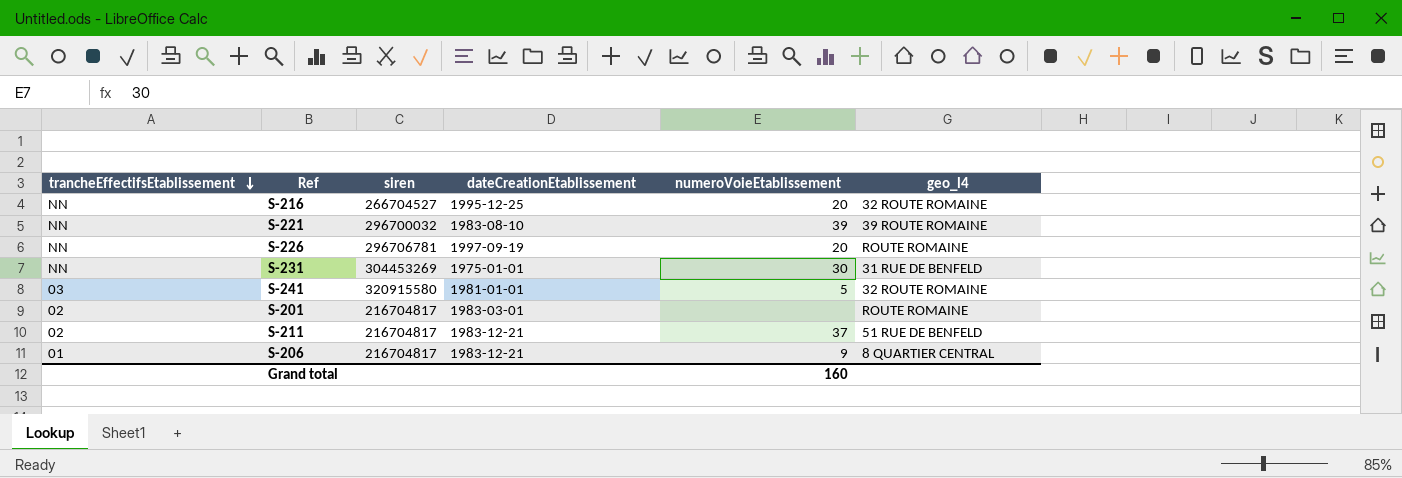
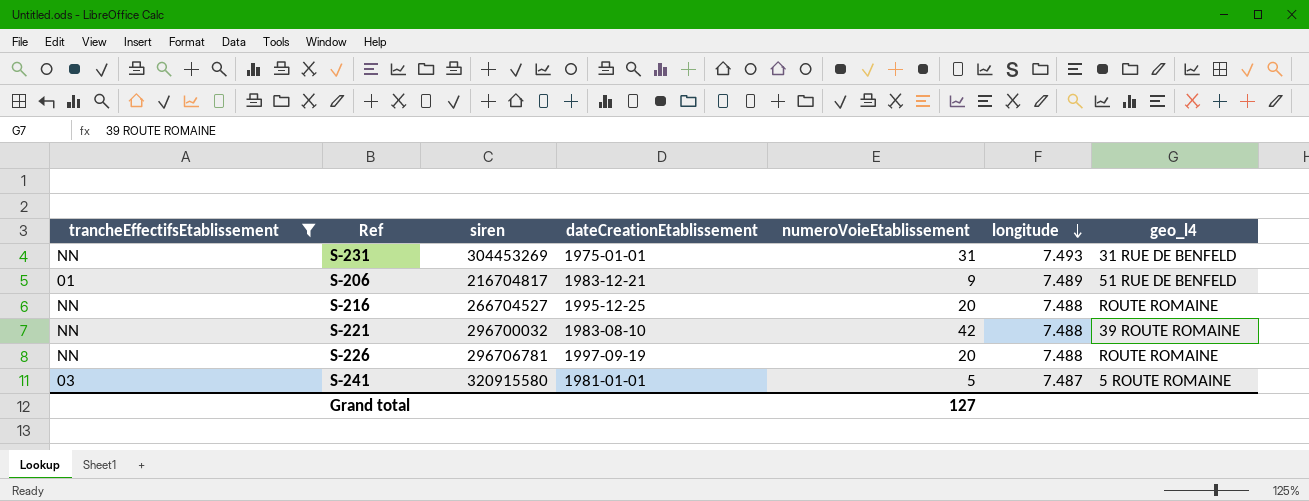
filter: none -> trancheEffectifsEtablissement != 02
row order: trancheEffectifsEtablissement descending -> longitude descending
column longitude | position: none -> 6
S-231 | numeroVoieEtablissement: 30 -> 31
S-206 | geo_l4: 8 QUARTIER CENTRAL -> 51 RUE DE BENFELD
S-216 | geo_l4: 32 ROUTE ROMAINE -> ROUTE ROMAINE
S-221 | numeroVoieEtablissement: 39 -> 42
S-241 | geo_l4: 32 ROUTE ROMAINE -> 5 ROUTE ROMAINE
Grand total | numeroVoieEtablissement: 160 -> 127

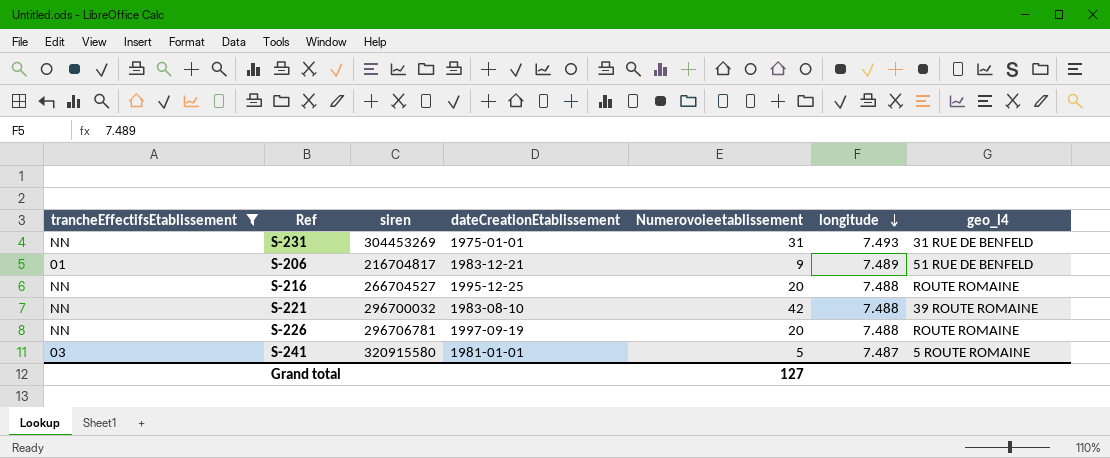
column name: numeroVoieEtablissement -> Numerovoieetablissement

